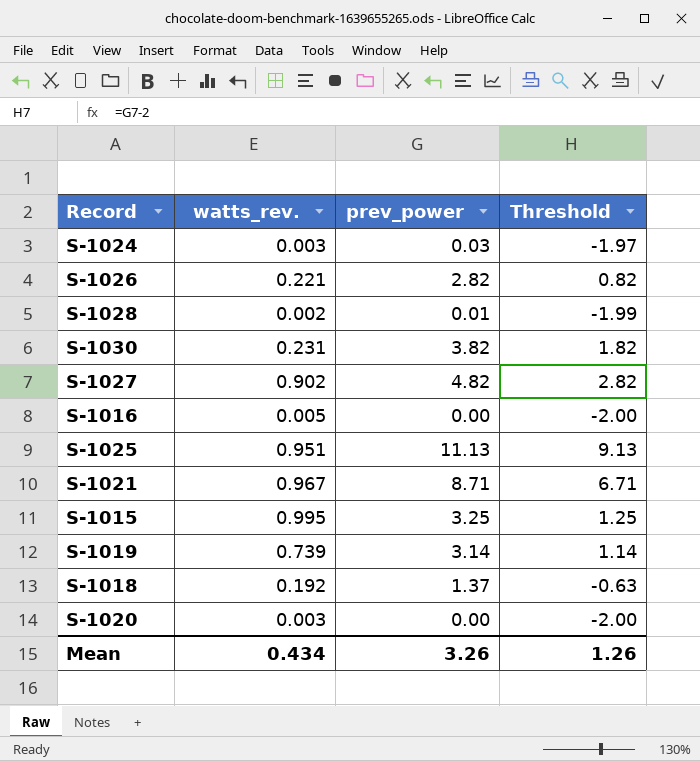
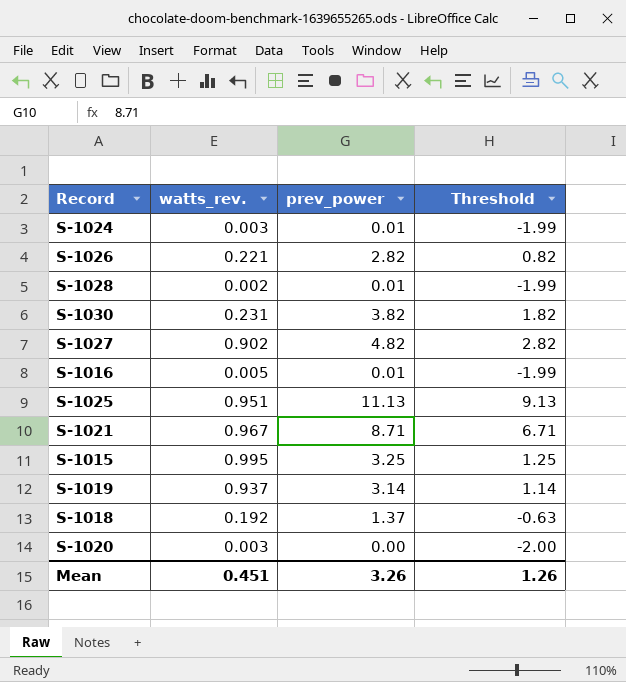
S-1024 | prev_power: 0.03 -> 0.01
S-1024 | Threshold: -1.97 -> -1.99
S-1016 | prev_power: 0.00 -> 0.01
S-1016 | Threshold: -2.00 -> -1.99
S-1019 | watts_rev.: 0.739 -> 0.937
Mean | watts_rev.: 0.434 -> 0.451

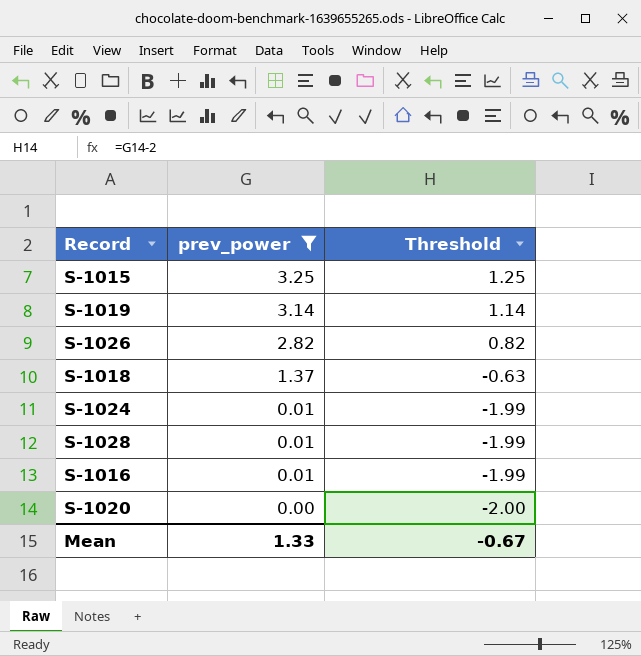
filter: none -> prev_power <= 3.25
row order: none -> prev_power descending
column watts_rev. | position: 2 -> none
Mean | prev_power: 3.26 -> 1.33
Mean | Threshold: 1.26 -> -0.67

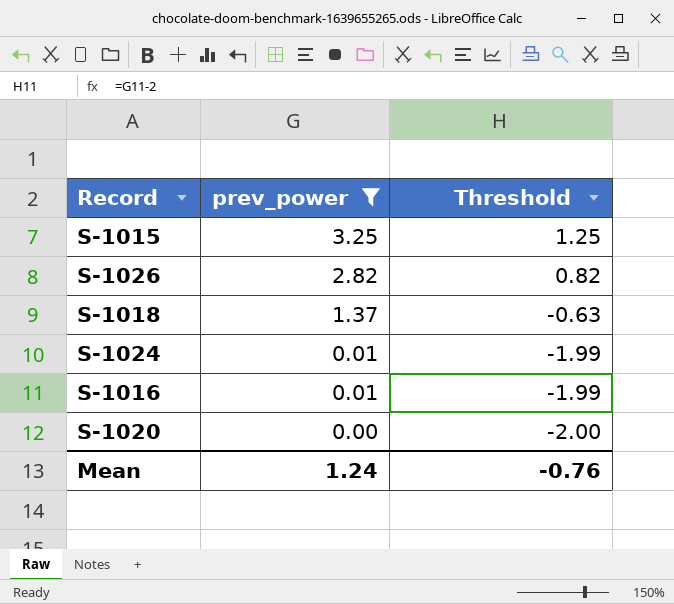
row S-1019: 3.14 | 1.14 -> none
row S-1028: 0.01 | -1.99 -> none
Mean | prev_power: 1.33 -> 1.24
Mean | Threshold: -0.67 -> -0.76

